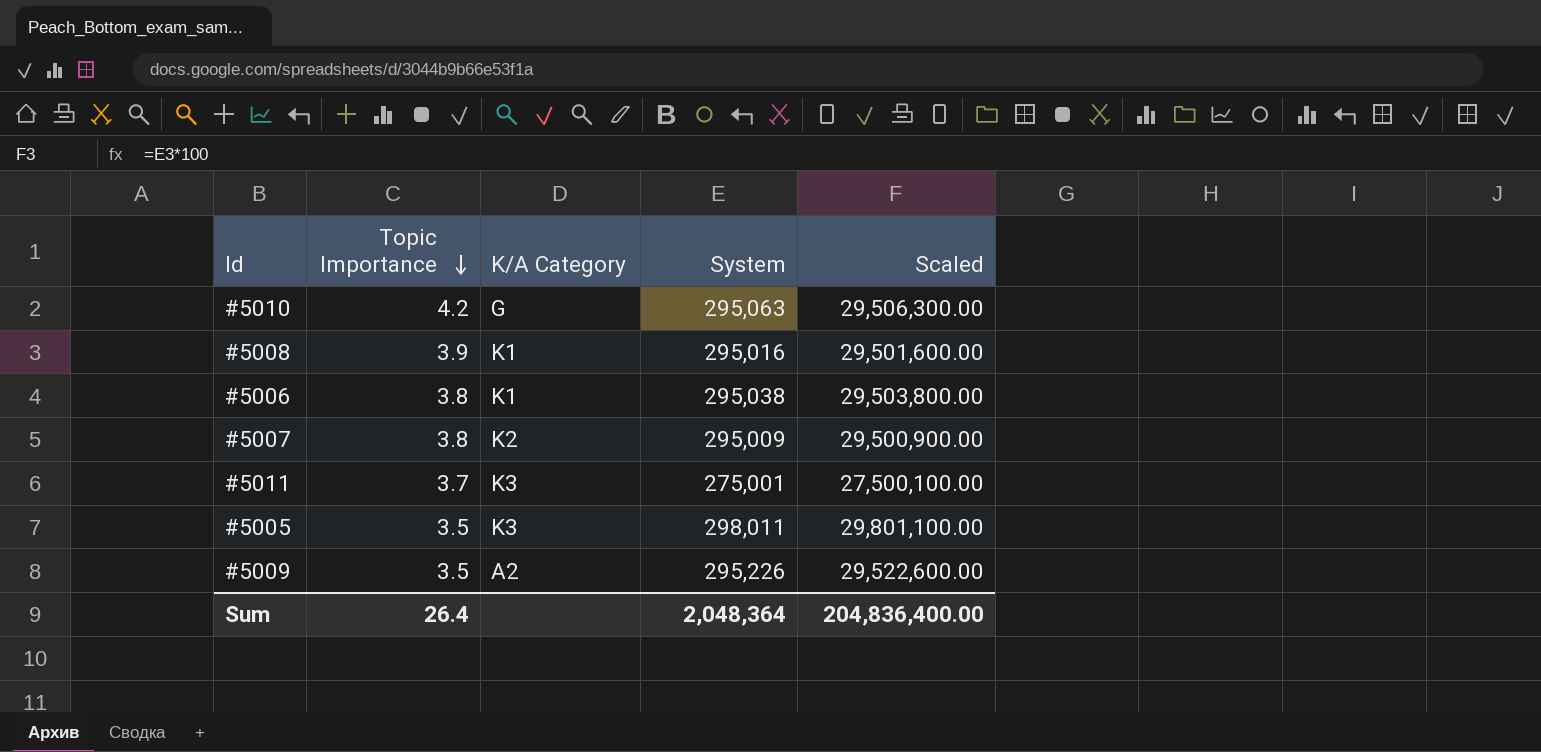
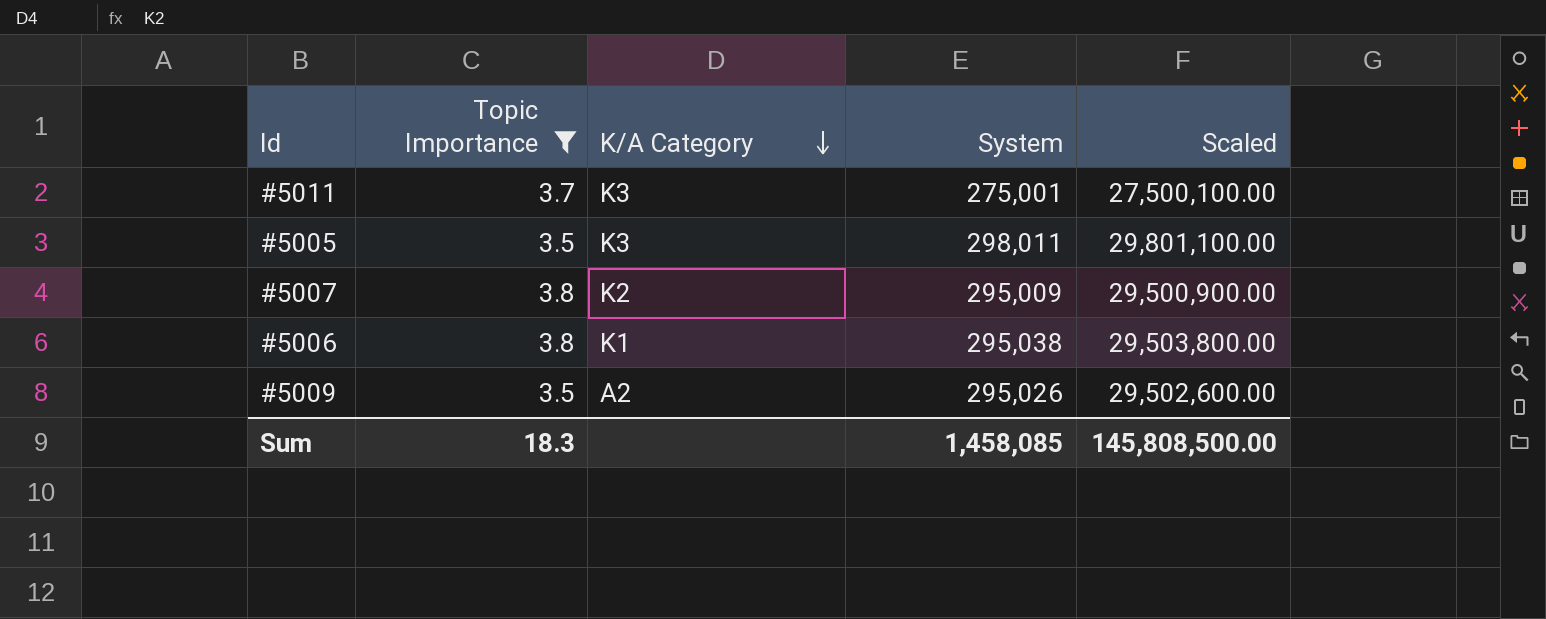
filter: none -> Topic Importance <= 3.8
row order: Topic Importance descending -> K/A Category descending
#5009 | System: 295,226 -> 295,026
#5009 | Scaled: 29,522,600.00 -> 29,502,600.00
Sum | Topic Importance: 26.4 -> 18.3
Sum | System: 2,048,364 -> 1,458,085
Sum | Scaled: 204,836,400.00 -> 145,808,500.00

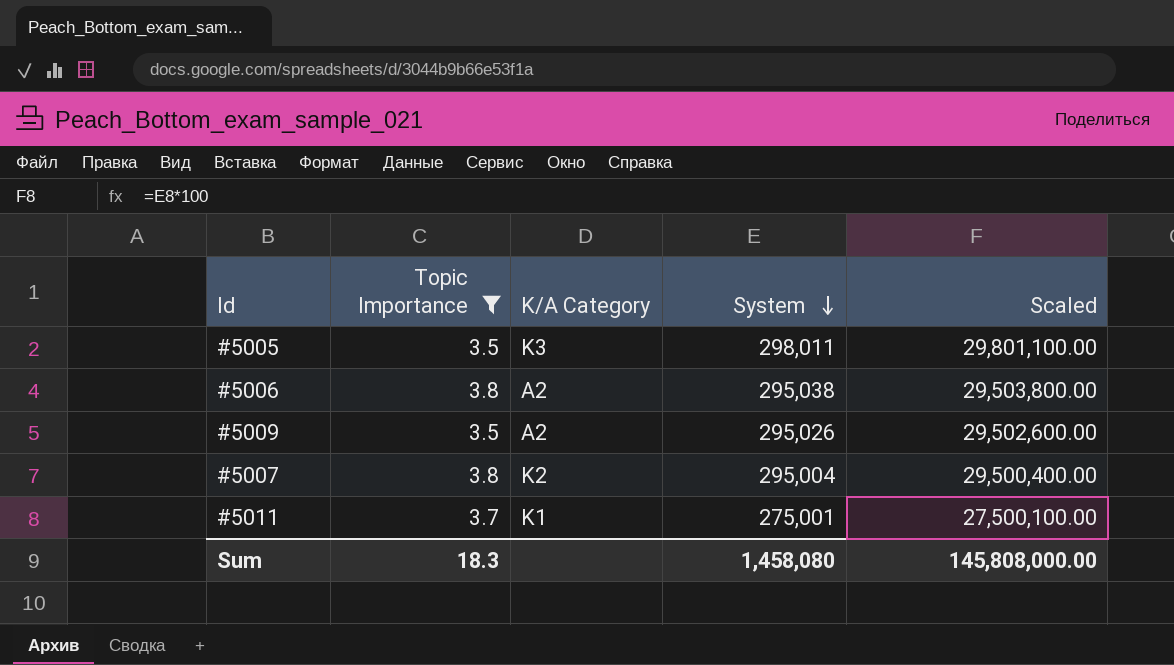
row order: K/A Category descending -> System descending
#5006 | K/A Category: K1 -> A2
#5007 | System: 295,009 -> 295,004
#5007 | Scaled: 29,500,900.00 -> 29,500,400.00
#5011 | K/A Category: K3 -> K1
Sum | System: 1,458,085 -> 1,458,080
Sum | Scaled: 145,808,500.00 -> 145,808,000.00

